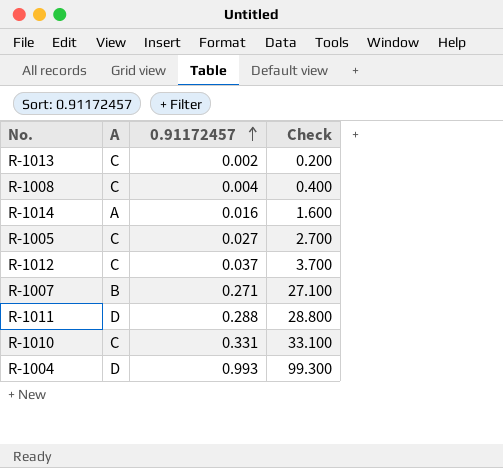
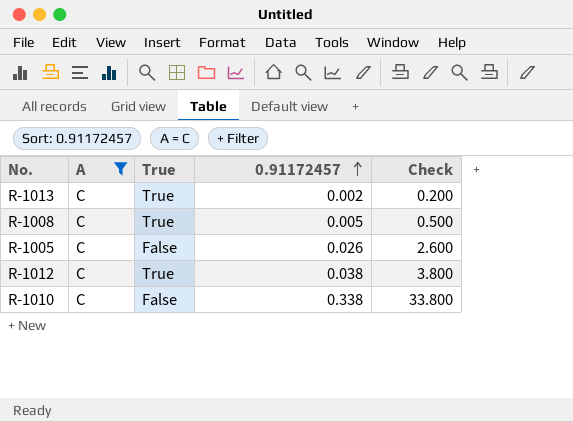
filter: none -> A = C
column True | position: none -> 3
R-1008 | 0.91172457: 0.004 -> 0.005
R-1008 | Check: 0.400 -> 0.500
R-1005 | 0.91172457: 0.027 -> 0.026
R-1005 | Check: 2.700 -> 2.600
R-1012 | 0.91172457: 0.037 -> 0.038
R-1012 | Check: 3.700 -> 3.800
R-1010 | 0.91172457: 0.331 -> 0.338
R-1010 | Check: 33.100 -> 33.800

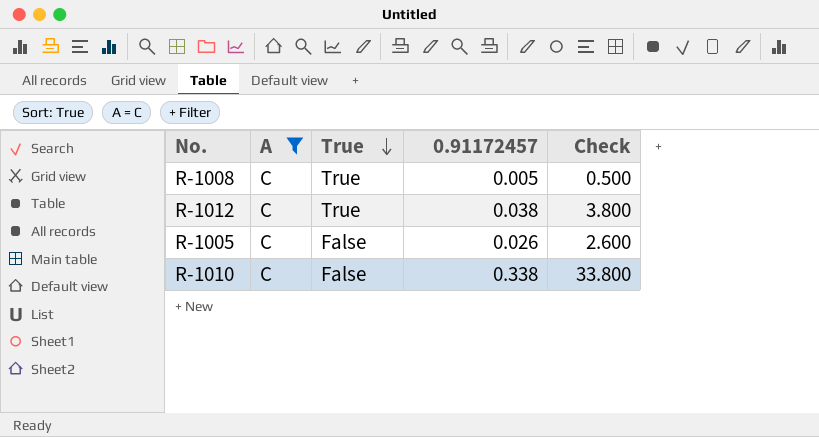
row order: 0.91172457 ascending -> True descending
row R-1013: C | True | 0.002 | 0.200 -> none

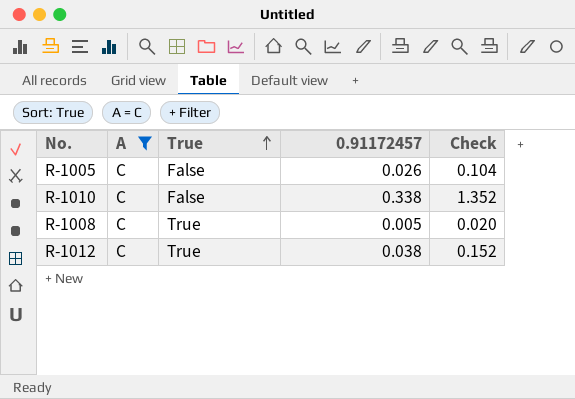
row order: True descending -> True ascending
column Check | formula: [0.91172457] * 100 -> [0.91172457] * 4

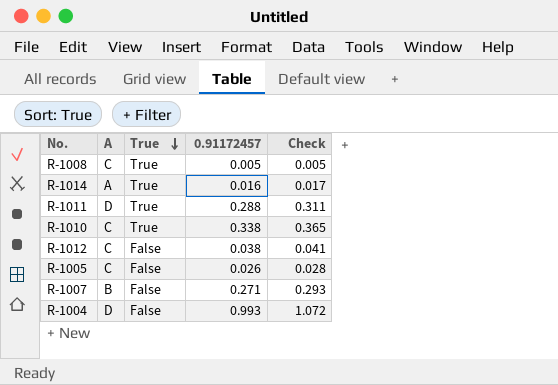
filter: A = C -> none
row order: True ascending -> True descending
column Check | formula: [0.91172457] * 4 -> [0.91172457] * 1.08
R-1010 | True: False -> True
R-1012 | True: True -> False

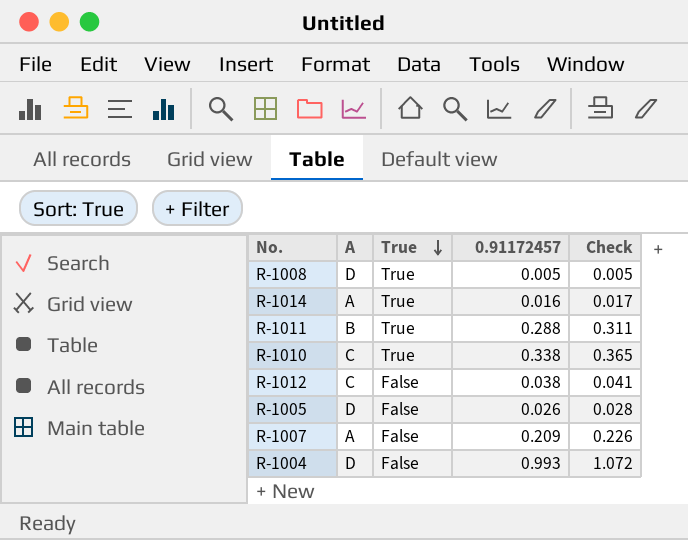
R-1008 | A: C -> D
R-1011 | A: D -> B
R-1005 | A: C -> D
R-1007 | A: B -> A
R-1007 | 0.91172457: 0.271 -> 0.209
R-1007 | Check: 0.293 -> 0.226

